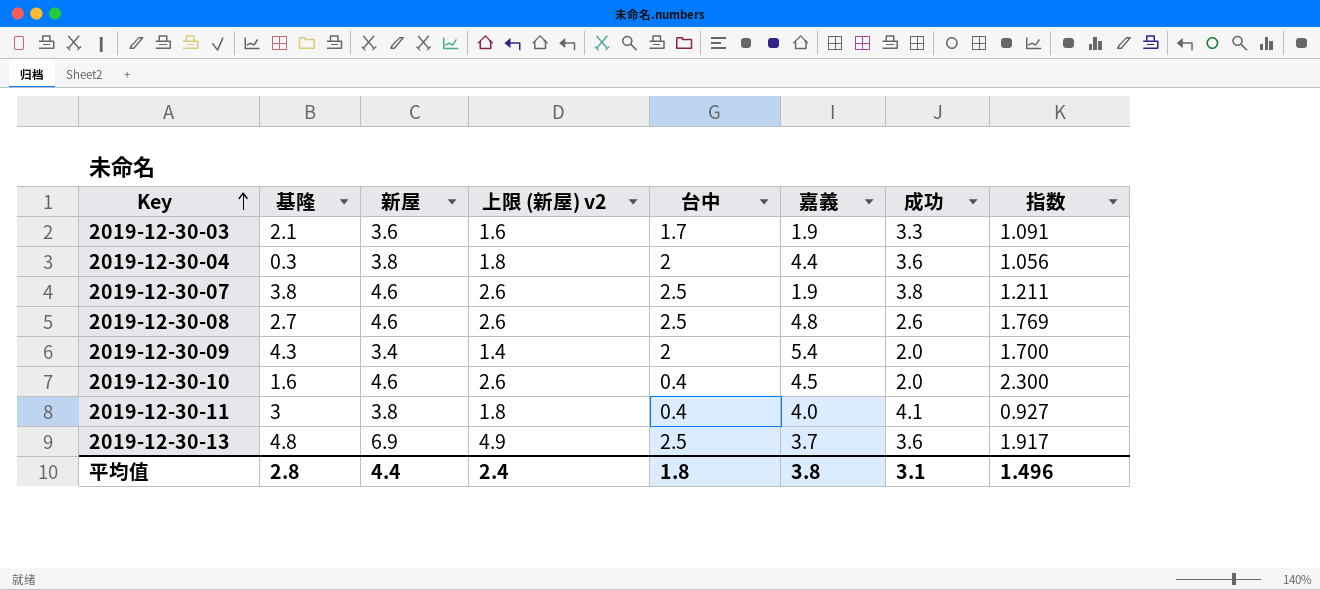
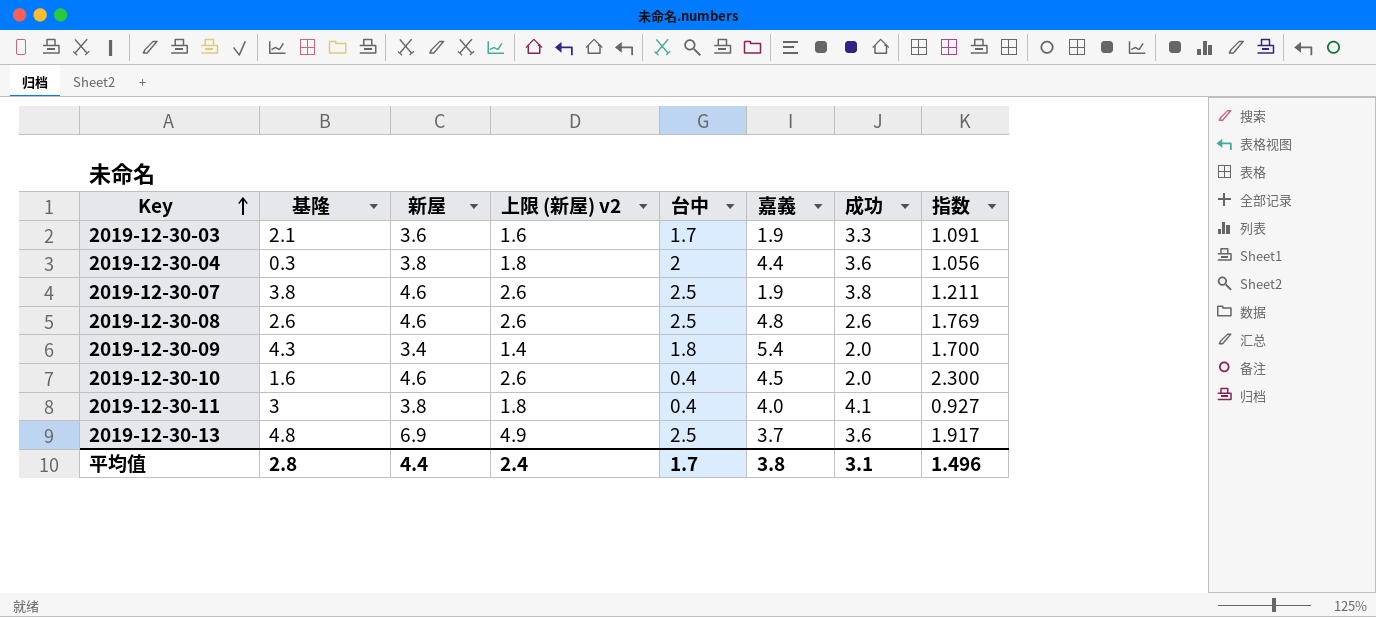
2019-12-30-08 | 基隆: 2.7 -> 2.6
2019-12-30-09 | 台中: 2 -> 1.8
平均值 | 台中: 1.8 -> 1.7

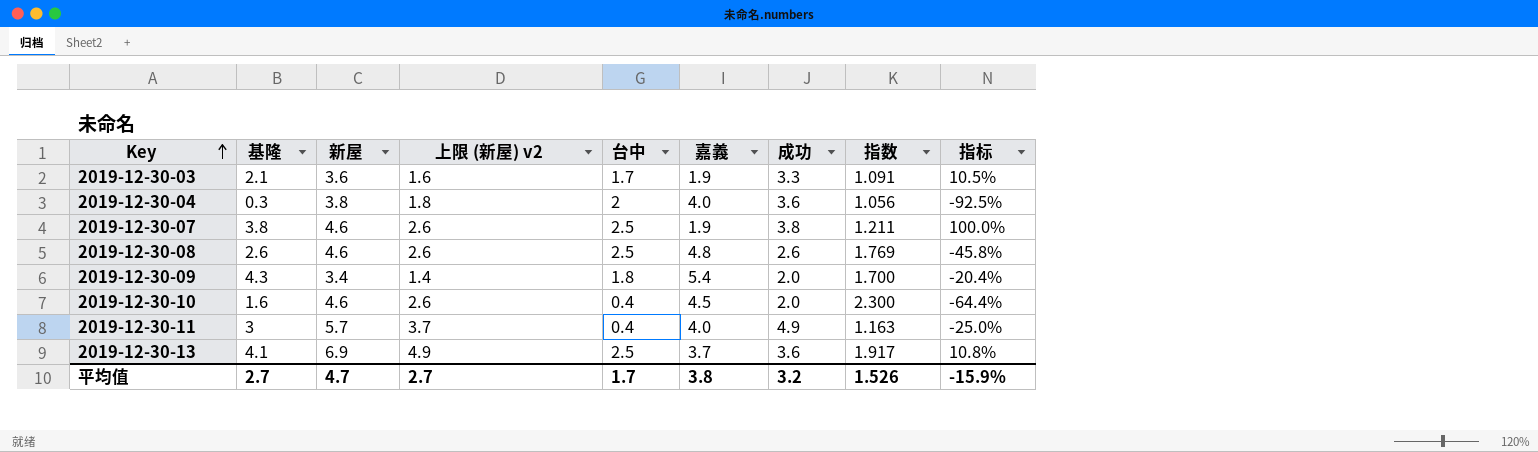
column 指标 | formula: none -> ([基隆] - [嘉義]) / [嘉義]
2019-12-30-04 | 嘉義: 4.4 -> 4.0
2019-12-30-11 | 新屋: 3.8 -> 5.7
2019-12-30-11 | 上限 (新屋) v2: 1.8 -> 3.7
2019-12-30-11 | 成功: 4.1 -> 4.9
2019-12-30-11 | 指数: 0.927 -> 1.163
2019-12-30-13 | 基隆: 4.8 -> 4.1
平均值 | 基隆: 2.8 -> 2.7
平均值 | 新屋: 4.4 -> 4.7
平均值 | 上限 (新屋) v2: 2.4 -> 2.7
平均值 | 成功: 3.1 -> 3.2
平均值 | 指数: 1.496 -> 1.526

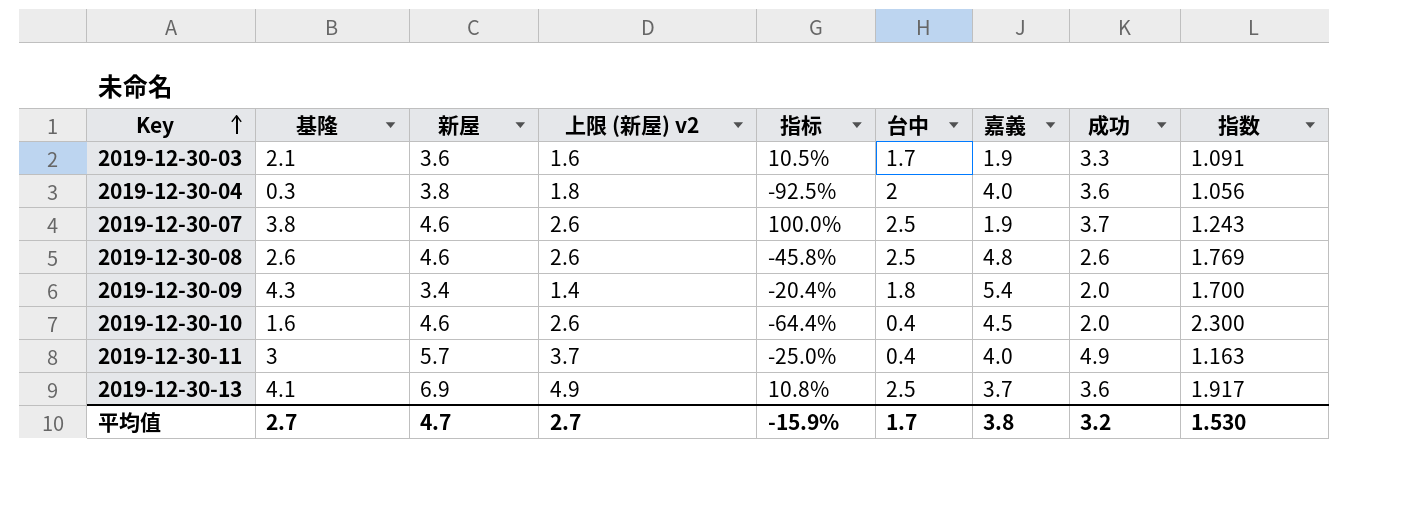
column 指标 | position: 9 -> 5
2019-12-30-07 | 成功: 3.8 -> 3.7
2019-12-30-07 | 指数: 1.211 -> 1.243
平均值 | 指数: 1.526 -> 1.530

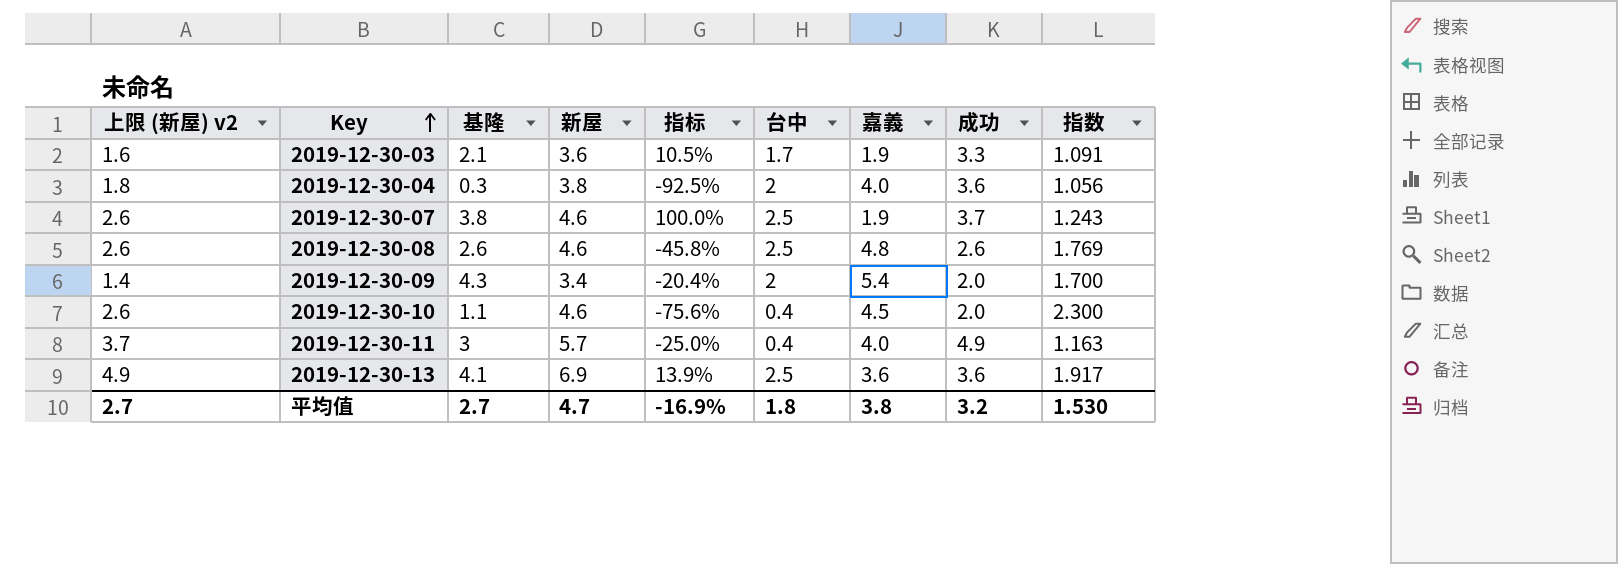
column 上限 (新屋) v2 | position: 4 -> 1
2019-12-30-09 | 台中: 1.8 -> 2
2019-12-30-10 | 基隆: 1.6 -> 1.1
2019-12-30-10 | 指标: -64.4% -> -75.6%
2019-12-30-13 | 指标: 10.8% -> 13.9%
2019-12-30-13 | 嘉義: 3.7 -> 3.6
平均值 | 指标: -15.9% -> -16.9%
平均值 | 台中: 1.7 -> 1.8

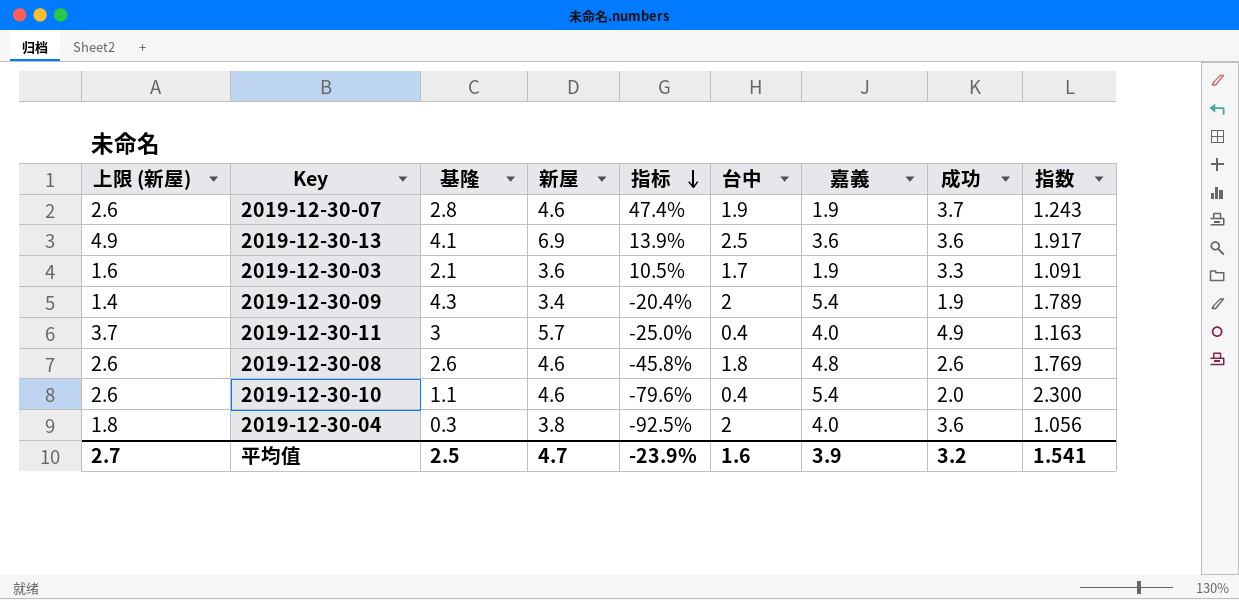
row order: Key ascending -> 指标 descending
column name: 上限 (新屋) v2 -> 上限 (新屋)
2019-12-30-07 | 基隆: 3.8 -> 2.8
2019-12-30-07 | 指标: 100.0% -> 47.4%
2019-12-30-07 | 台中: 2.5 -> 1.9
2019-12-30-09 | 成功: 2.0 -> 1.9
2019-12-30-09 | 指数: 1.700 -> 1.789
2019-12-30-08 | 台中: 2.5 -> 1.8
2019-12-30-10 | 指标: -75.6% -> -79.6%
2019-12-30-10 | 嘉義: 4.5 -> 5.4
平均值 | 基隆: 2.7 -> 2.5
平均值 | 指标: -16.9% -> -23.9%
平均值 | 台中: 1.8 -> 1.6
平均值 | 嘉義: 3.8 -> 3.9
平均值 | 指数: 1.530 -> 1.541

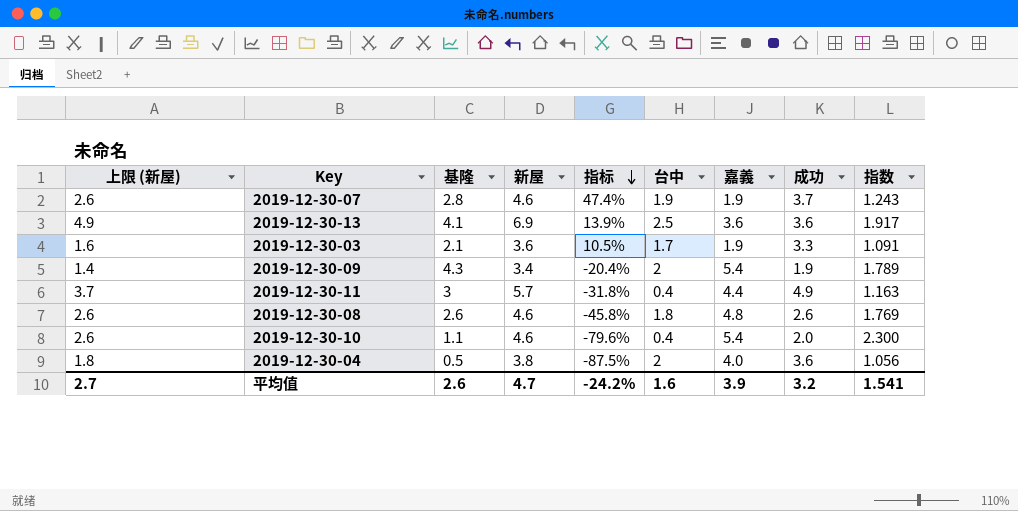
2019-12-30-11 | 指标: -25.0% -> -31.8%
2019-12-30-11 | 嘉義: 4.0 -> 4.4
2019-12-30-04 | 基隆: 0.3 -> 0.5
2019-12-30-04 | 指标: -92.5% -> -87.5%
平均值 | 基隆: 2.5 -> 2.6
平均值 | 指标: -23.9% -> -24.2%

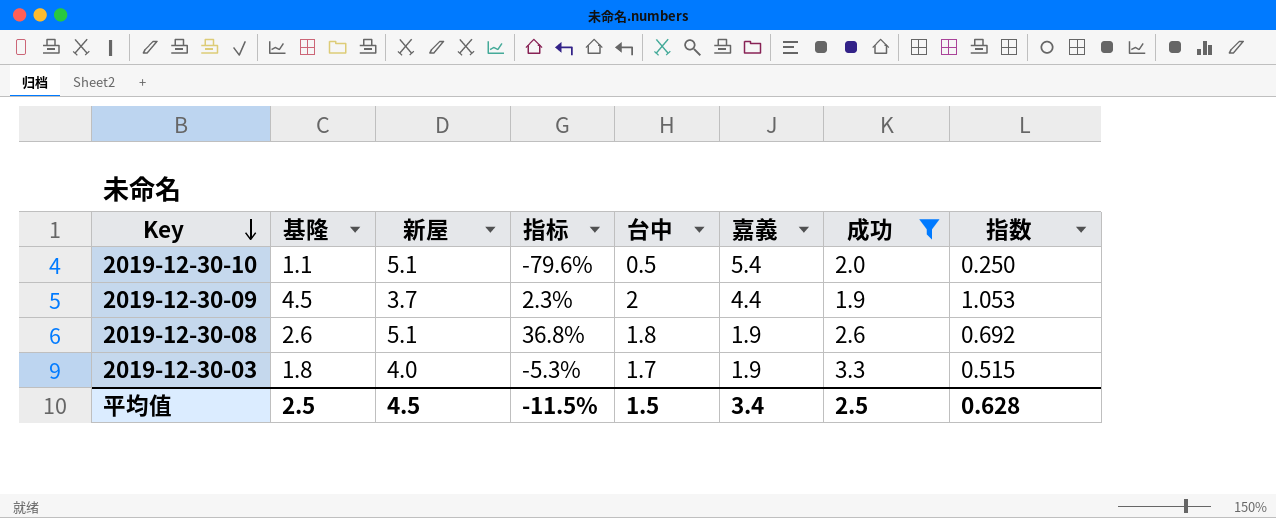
filter: none -> 成功 <= 3.3
row order: 指标 descending -> Key descending
column 上限 (新屋) | formula: [新屋] - 2 -> none
column 指数 | formula: [新屋] / [成功] -> [台中] / [成功]
2019-12-30-10 | 新屋: 4.6 -> 5.1
2019-12-30-10 | 台中: 0.4 -> 0.5
2019-12-30-09 | 基隆: 4.3 -> 4.5
2019-12-30-09 | 新屋: 3.4 -> 3.7
2019-12-30-09 | 指标: -20.4% -> 2.3%
2019-12-30-09 | 嘉義: 5.4 -> 4.4
2019-12-30-08 | 新屋: 4.6 -> 5.1
2019-12-30-08 | 指标: -45.8% -> 36.8%
2019-12-30-08 | 嘉義: 4.8 -> 1.9
2019-12-30-03 | 基隆: 2.1 -> 1.8
2019-12-30-03 | 新屋: 3.6 -> 4.0
2019-12-30-03 | 指标: 10.5% -> -5.3%
平均值 | 基隆: 2.6 -> 2.5
平均值 | 新屋: 4.7 -> 4.5
平均值 | 指标: -24.2% -> -11.5%
平均值 | 台中: 1.6 -> 1.5
平均值 | 嘉義: 3.9 -> 3.4
平均值 | 成功: 3.2 -> 2.5
平均值 | 指数: 1.541 -> 0.628

